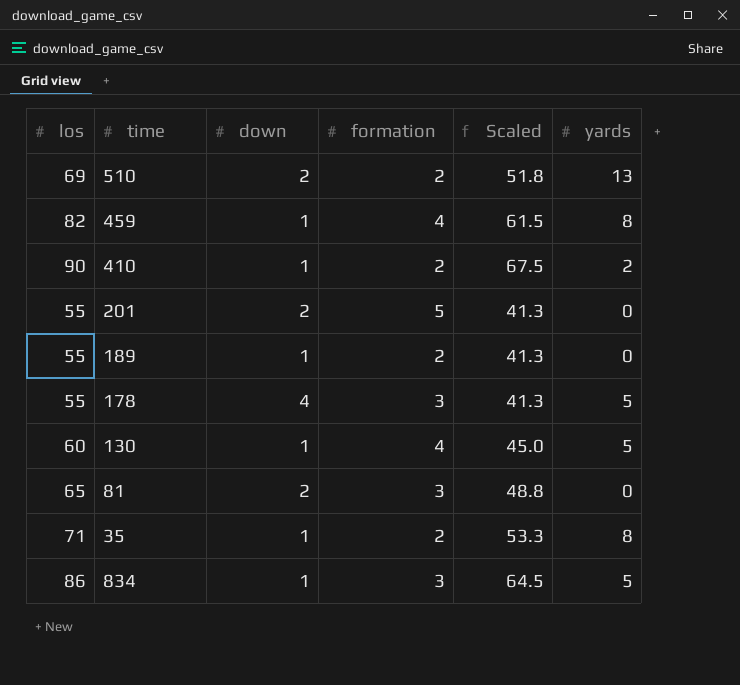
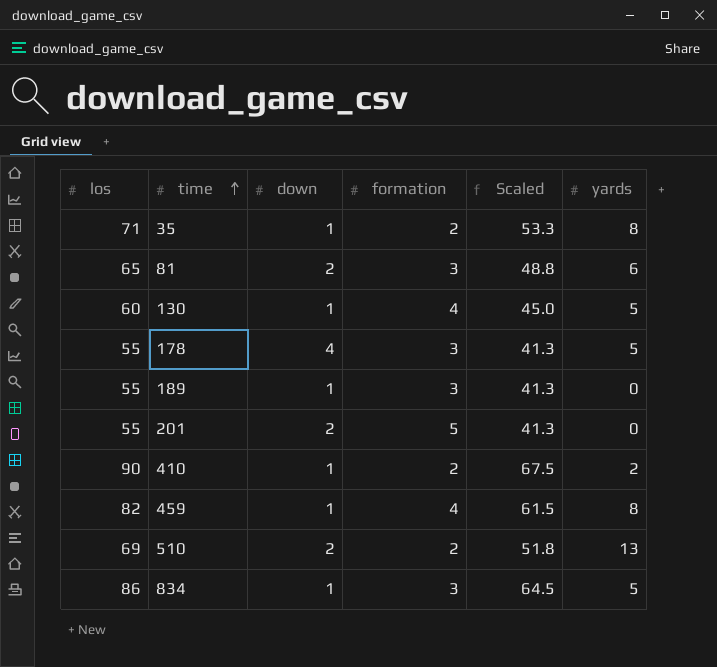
row order: none -> time ascending
81 | yards: 0 -> 6
189 | formation: 2 -> 3

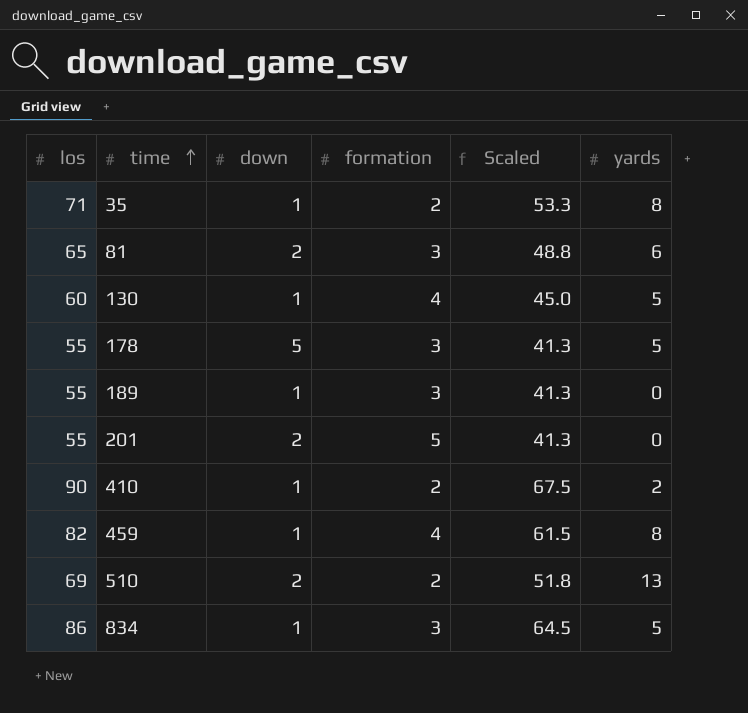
178 | down: 4 -> 5

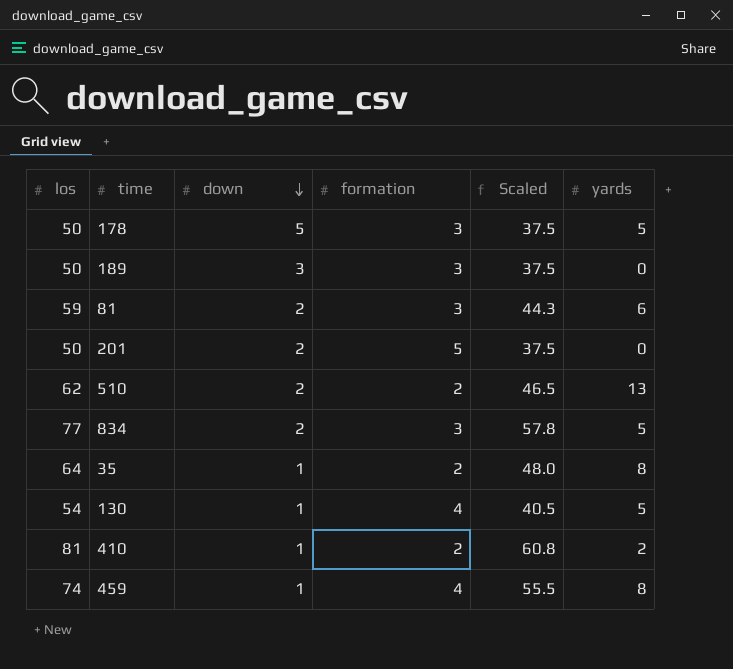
row order: time ascending -> down descending
178 | los: 55 -> 50
178 | Scaled: 41.3 -> 37.5
189 | los: 55 -> 50
189 | down: 1 -> 3
189 | Scaled: 41.3 -> 37.5
81 | los: 65 -> 59
81 | Scaled: 48.8 -> 44.3
201 | los: 55 -> 50
201 | Scaled: 41.3 -> 37.5
510 | los: 69 -> 62
510 | Scaled: 51.8 -> 46.5
834 | los: 86 -> 77
834 | down: 1 -> 2
834 | Scaled: 64.5 -> 57.8
35 | los: 71 -> 64
35 | Scaled: 53.3 -> 48.0
130 | los: 60 -> 54
130 | Scaled: 45.0 -> 40.5
410 | los: 90 -> 81
410 | Scaled: 67.5 -> 60.8
459 | los: 82 -> 74
459 | Scaled: 61.5 -> 55.5

